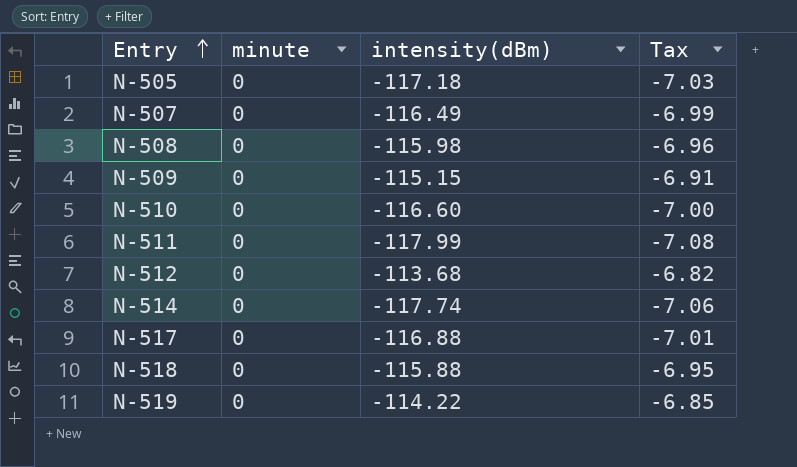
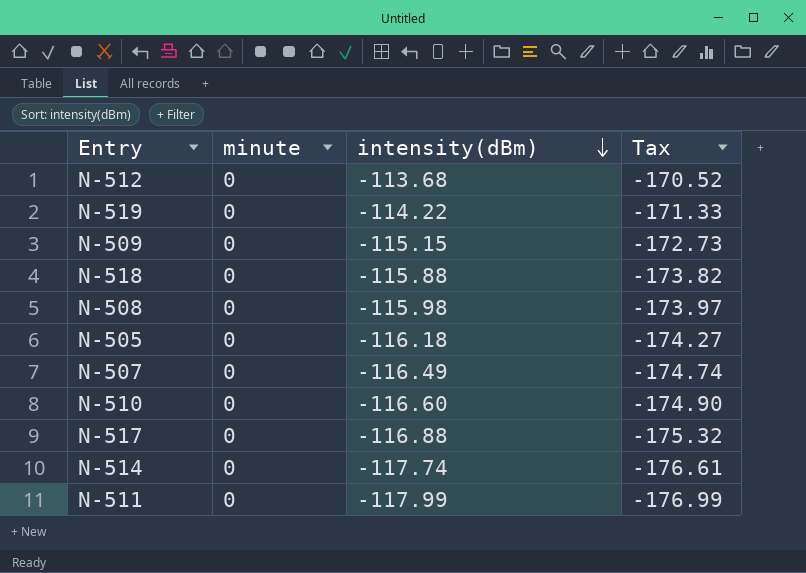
row order: Entry ascending -> intensity(dBm) descending
column Tax | formula: [intensity(dBm)] * 0.06 -> [intensity(dBm)] * 1.5
N-505 | intensity(dBm): -117.18 -> -116.18

